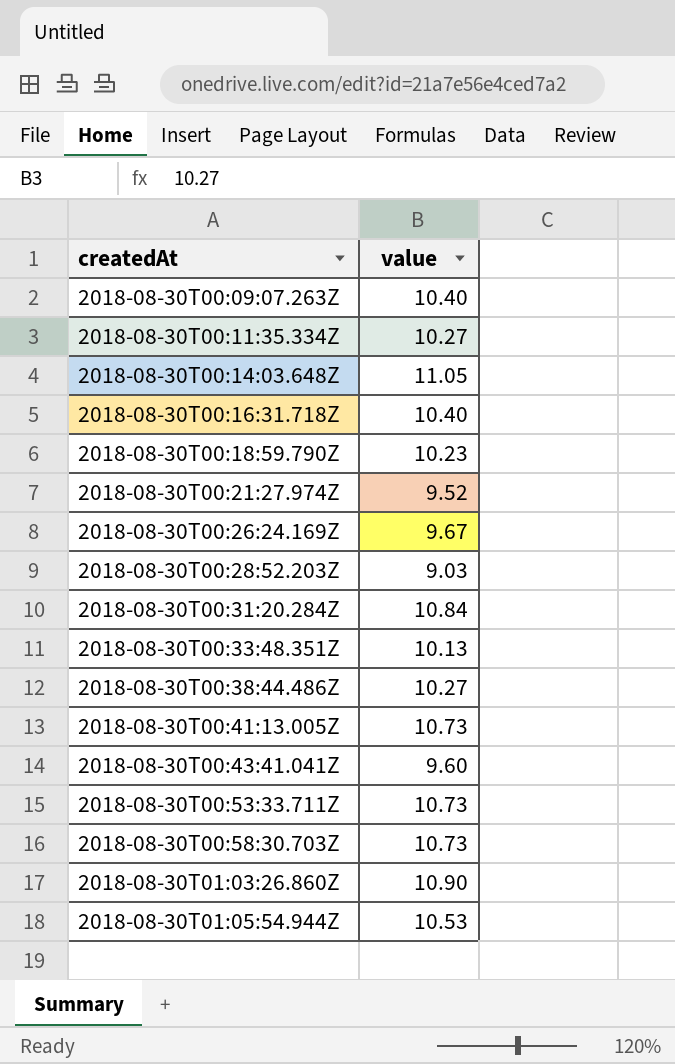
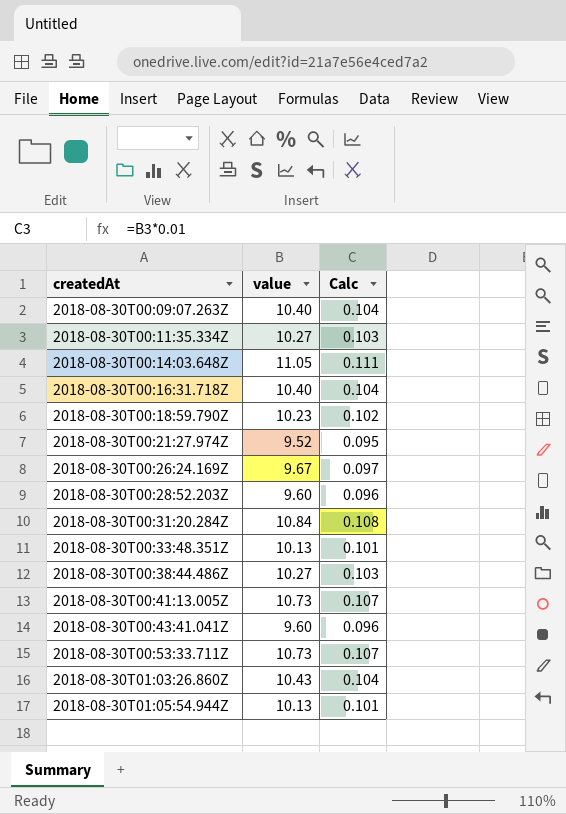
column Calc | formula: none -> [value] * 0.01
row 2018-08-30T00:58:30.703Z: 10.73 -> none
2018-08-30T00:28:52.203Z | value: 9.03 -> 9.60
2018-08-30T01:03:26.860Z | value: 10.90 -> 10.43
2018-08-30T01:05:54.944Z | value: 10.53 -> 10.13

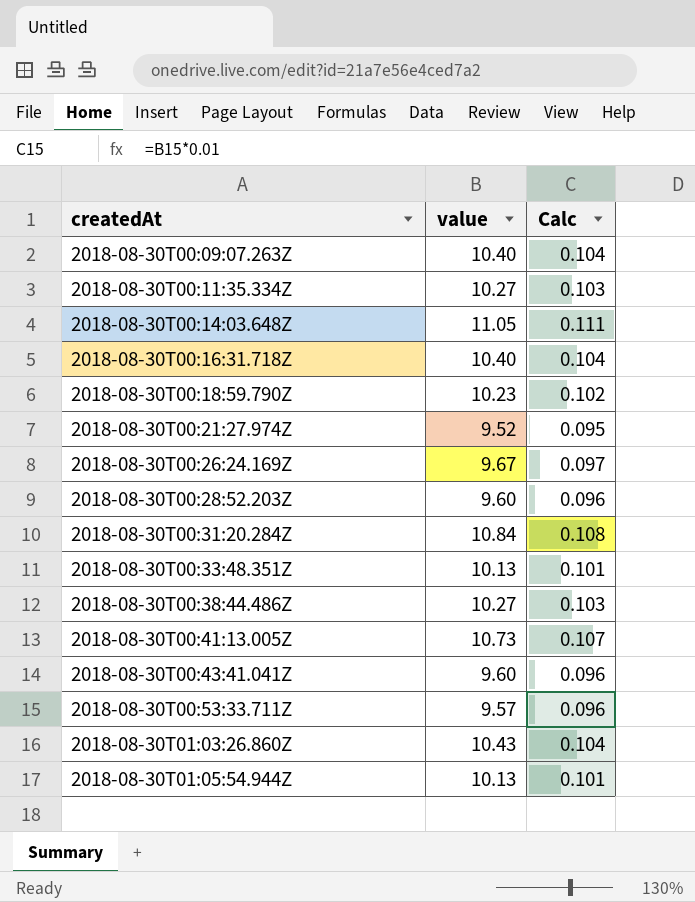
2018-08-30T00:53:33.711Z | value: 10.73 -> 9.57
2018-08-30T00:53:33.711Z | Calc: 0.107 -> 0.096

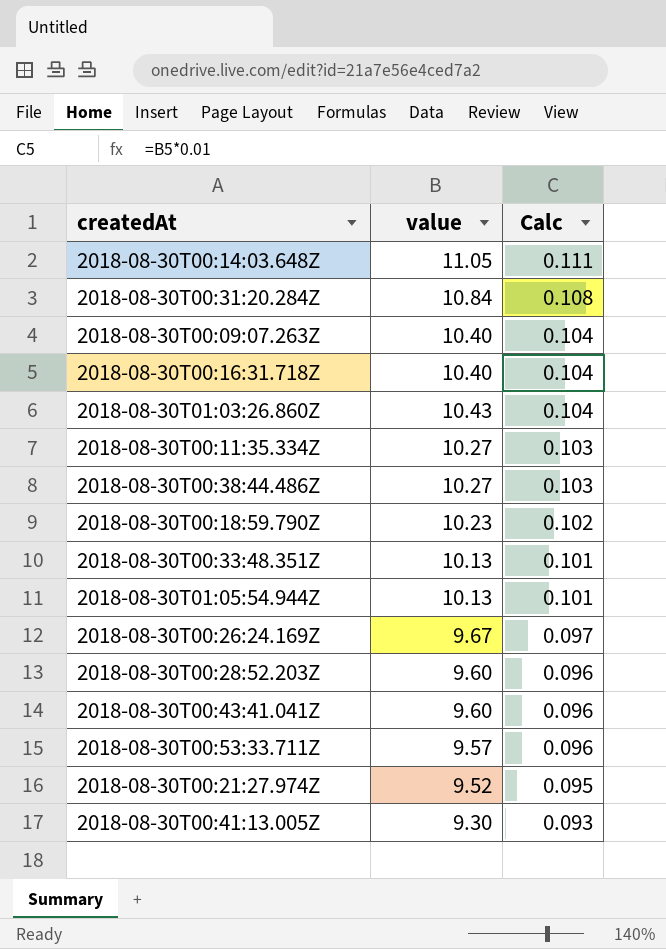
row order: createdAt ascending -> Calc descending
2018-08-30T00:41:13.005Z | value: 10.73 -> 9.30
2018-08-30T00:41:13.005Z | Calc: 0.107 -> 0.093

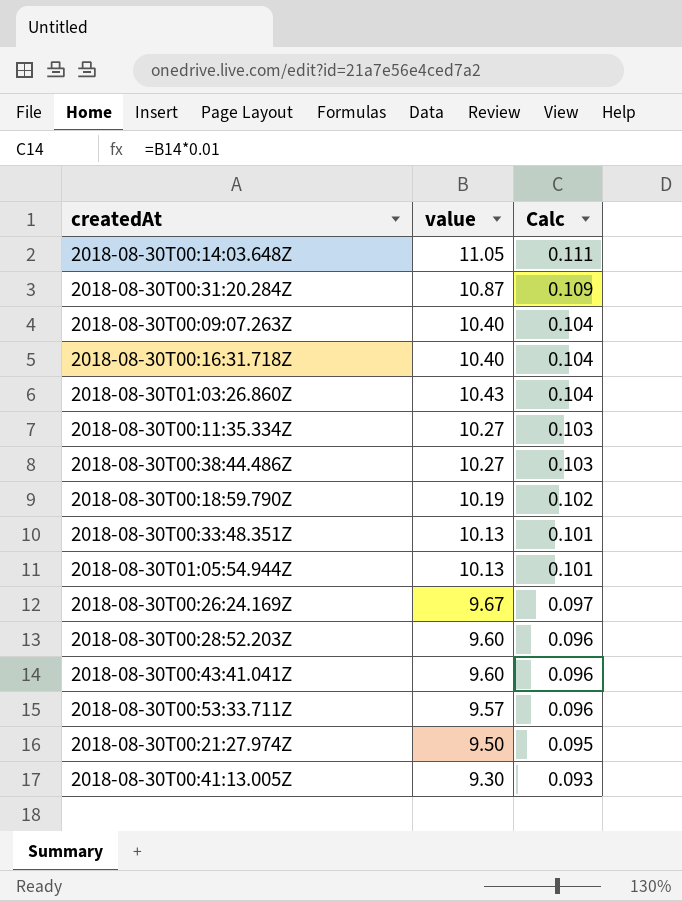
2018-08-30T00:31:20.284Z | value: 10.84 -> 10.87
2018-08-30T00:31:20.284Z | Calc: 0.108 -> 0.109
2018-08-30T00:18:59.790Z | value: 10.23 -> 10.19
2018-08-30T00:21:27.974Z | value: 9.52 -> 9.50

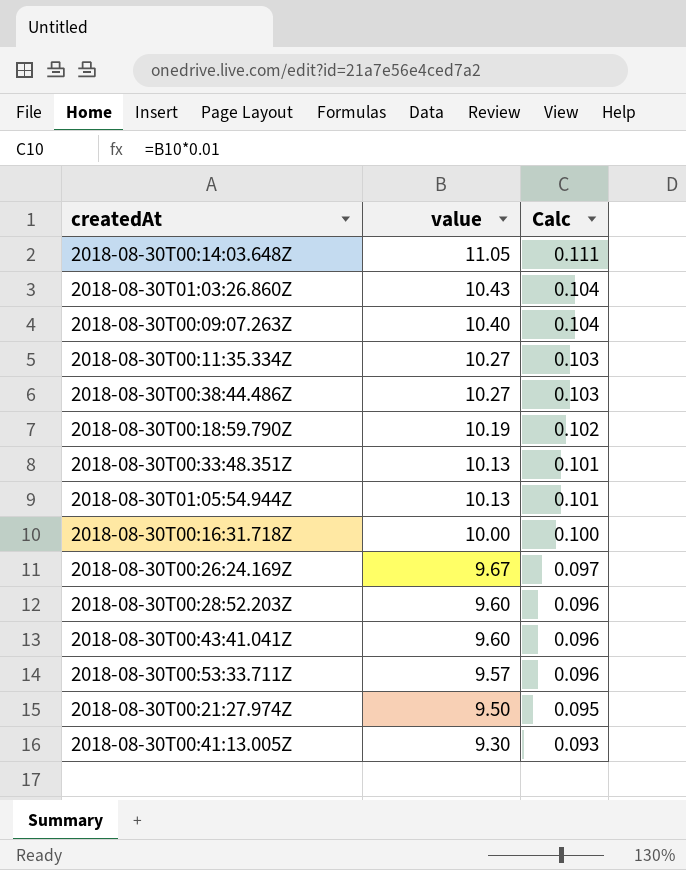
row order: Calc descending -> value descending
row 2018-08-30T00:31:20.284Z: 10.87 | 0.109 -> none
2018-08-30T00:16:31.718Z | value: 10.40 -> 10.00
2018-08-30T00:16:31.718Z | Calc: 0.104 -> 0.100

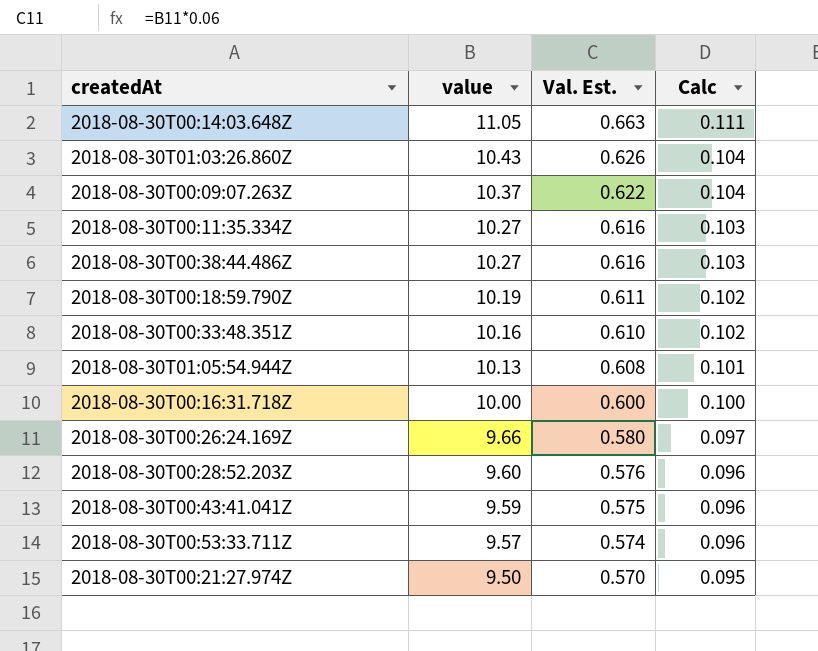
column Val. Est. | formula: none -> [value] * 0.06
row 2018-08-30T00:41:13.005Z: 9.30 | 0.093 -> none
2018-08-30T00:09:07.263Z | value: 10.40 -> 10.37
2018-08-30T00:33:48.351Z | value: 10.13 -> 10.16
2018-08-30T00:33:48.351Z | Calc: 0.101 -> 0.102
2018-08-30T00:26:24.169Z | value: 9.67 -> 9.66
2018-08-30T00:43:41.041Z | value: 9.60 -> 9.59

